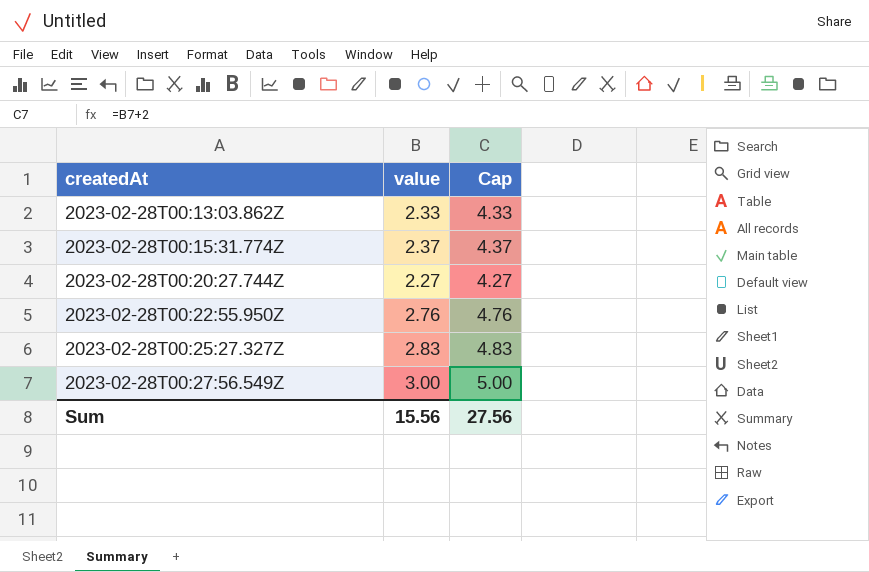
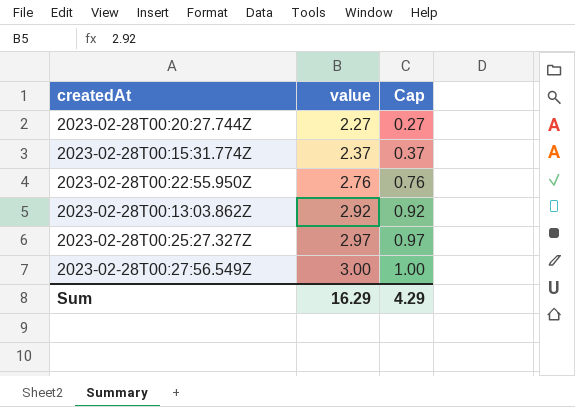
row order: createdAt ascending -> value ascending
column Cap | formula: [value] + 2 -> [value] - 2
2023-02-28T00:13:03.862Z | value: 2.33 -> 2.92
2023-02-28T00:25:27.327Z | value: 2.83 -> 2.97
Sum | value: 15.56 -> 16.29
Sum | Cap: 27.56 -> 4.29

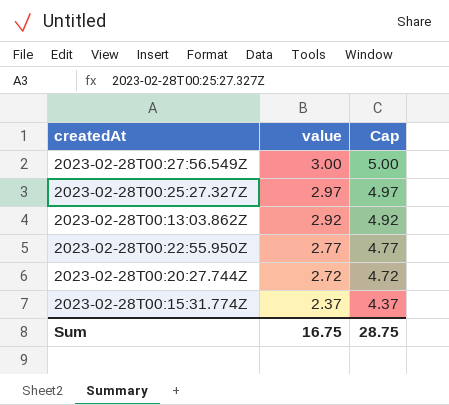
row order: value ascending -> value descending
column Cap | formula: [value] - 2 -> [value] + 2
2023-02-28T00:22:55.950Z | value: 2.76 -> 2.77
2023-02-28T00:20:27.744Z | value: 2.27 -> 2.72
Sum | value: 16.29 -> 16.75
Sum | Cap: 4.29 -> 28.75

